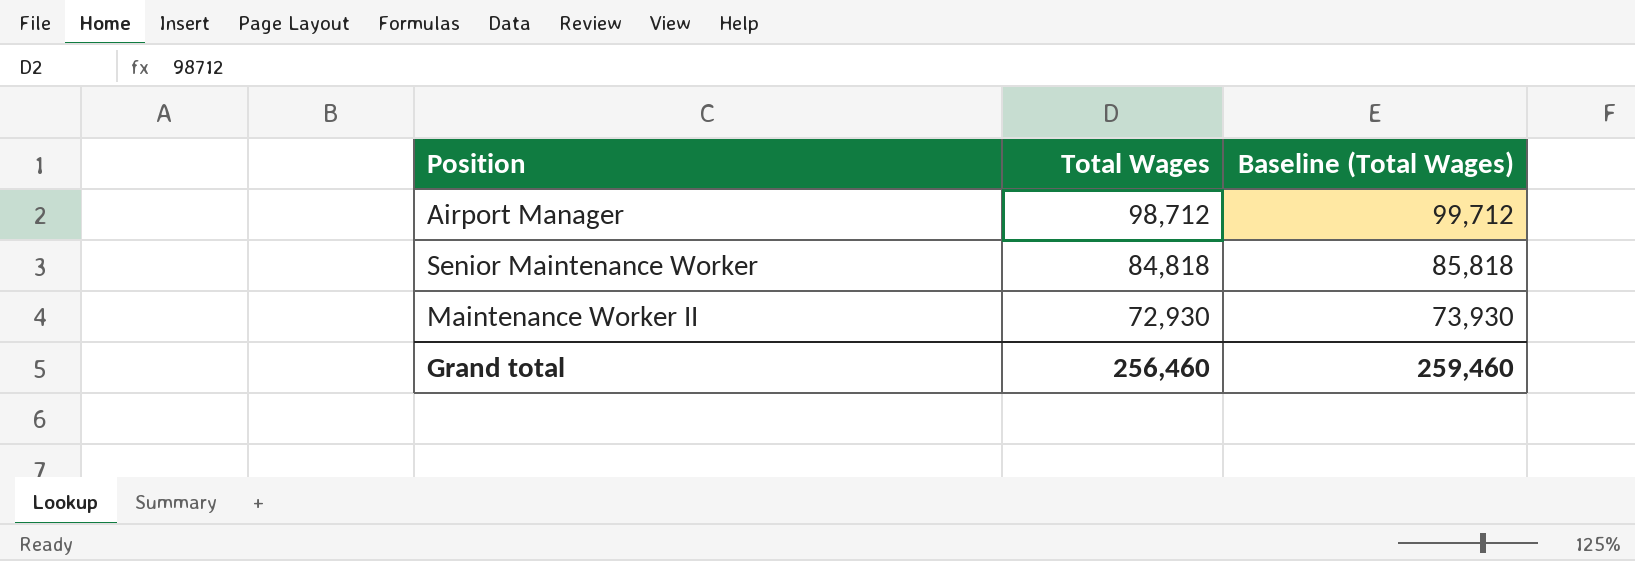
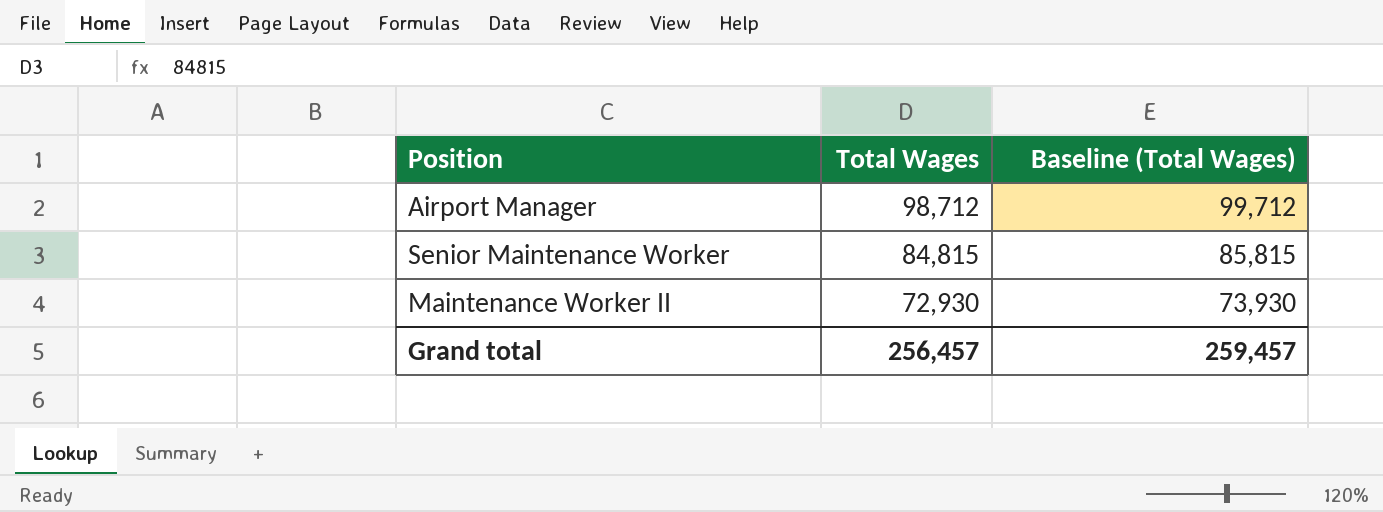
Senior Maintenance Worker | Total Wages: 84,818 -> 84,815
Senior Maintenance Worker | Baseline (Total Wages): 85,818 -> 85,815
Grand total | Total Wages: 256,460 -> 256,457
Grand total | Baseline (Total Wages): 259,460 -> 259,457

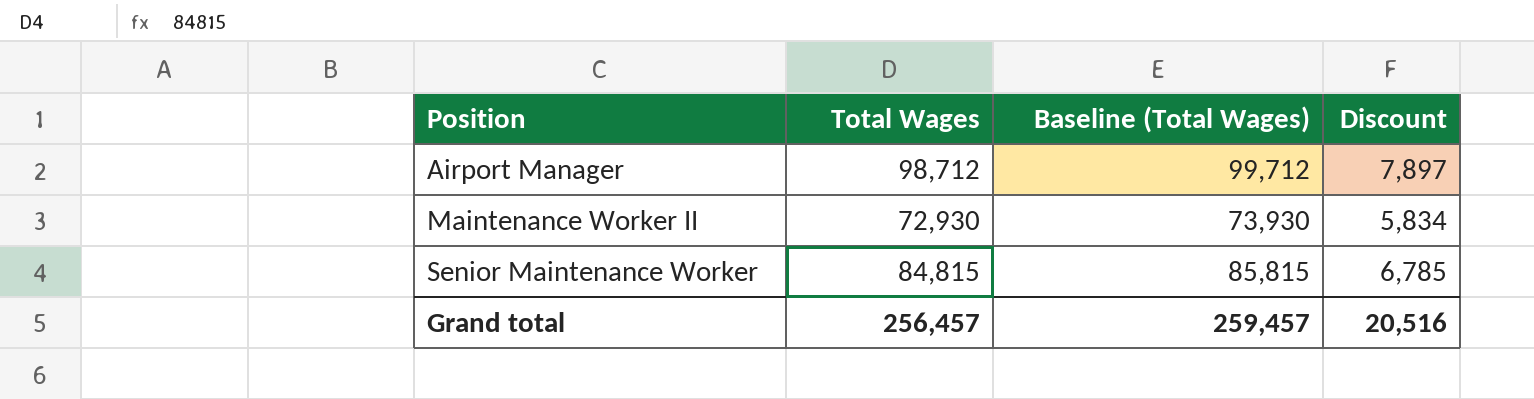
row order: Total Wages descending -> Position ascending
column Discount | formula: none -> [Total Wages] * 0.08

